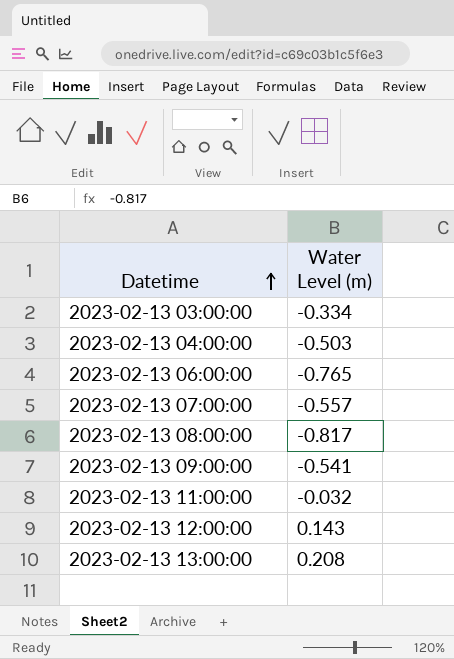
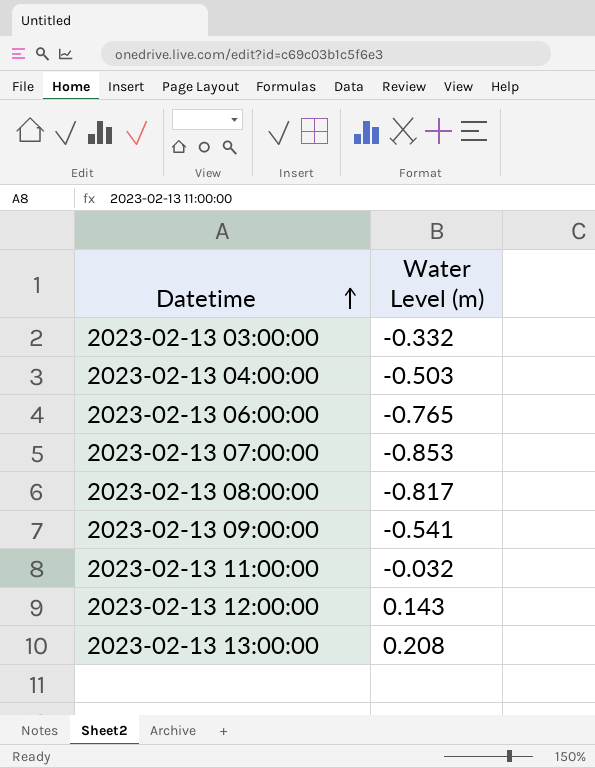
2023-02-13 03:00:00 | Water Level (m): -0.334 -> -0.332
2023-02-13 07:00:00 | Water Level (m): -0.557 -> -0.853

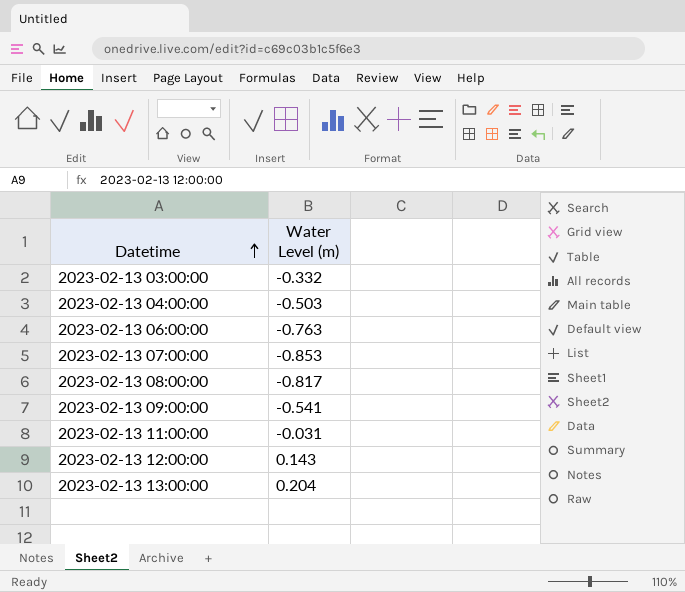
2023-02-13 06:00:00 | Water Level (m): -0.765 -> -0.763
2023-02-13 11:00:00 | Water Level (m): -0.032 -> -0.031
2023-02-13 13:00:00 | Water Level (m): 0.208 -> 0.204

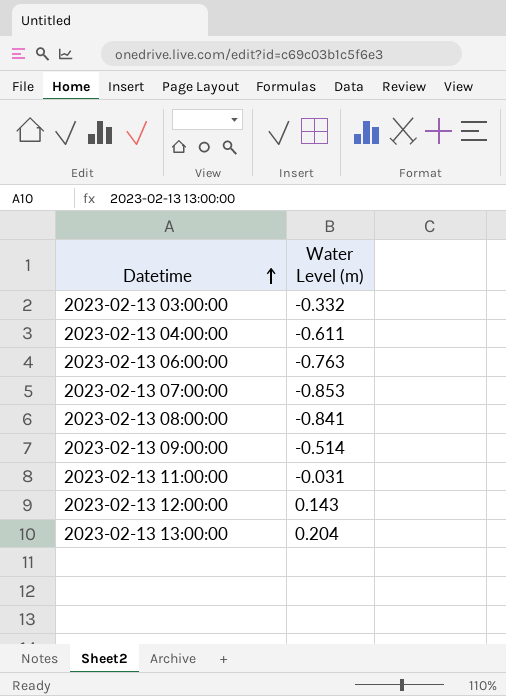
2023-02-13 04:00:00 | Water Level (m): -0.503 -> -0.611
2023-02-13 08:00:00 | Water Level (m): -0.817 -> -0.841
2023-02-13 09:00:00 | Water Level (m): -0.541 -> -0.514

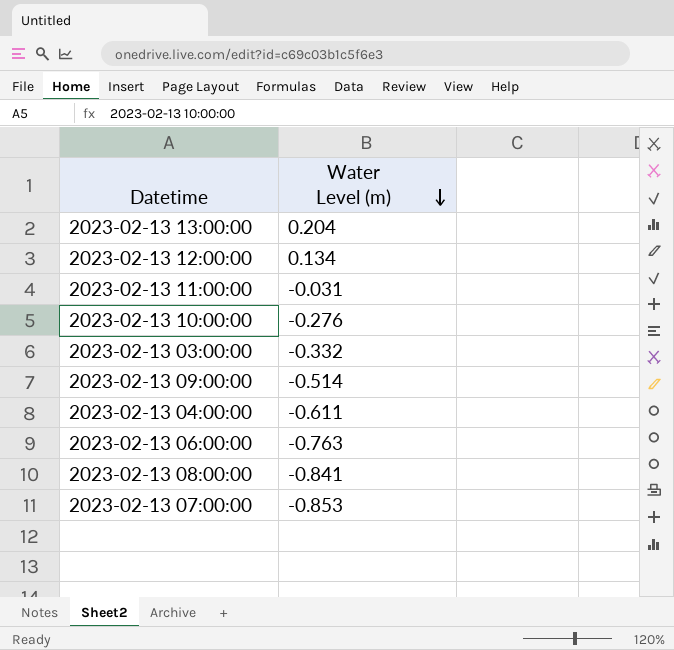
row order: Datetime ascending -> Water Level (m) descending
2023-02-13 12:00:00 | Water Level (m): 0.143 -> 0.134
row 2023-02-13 10:00:00: none -> -0.276

